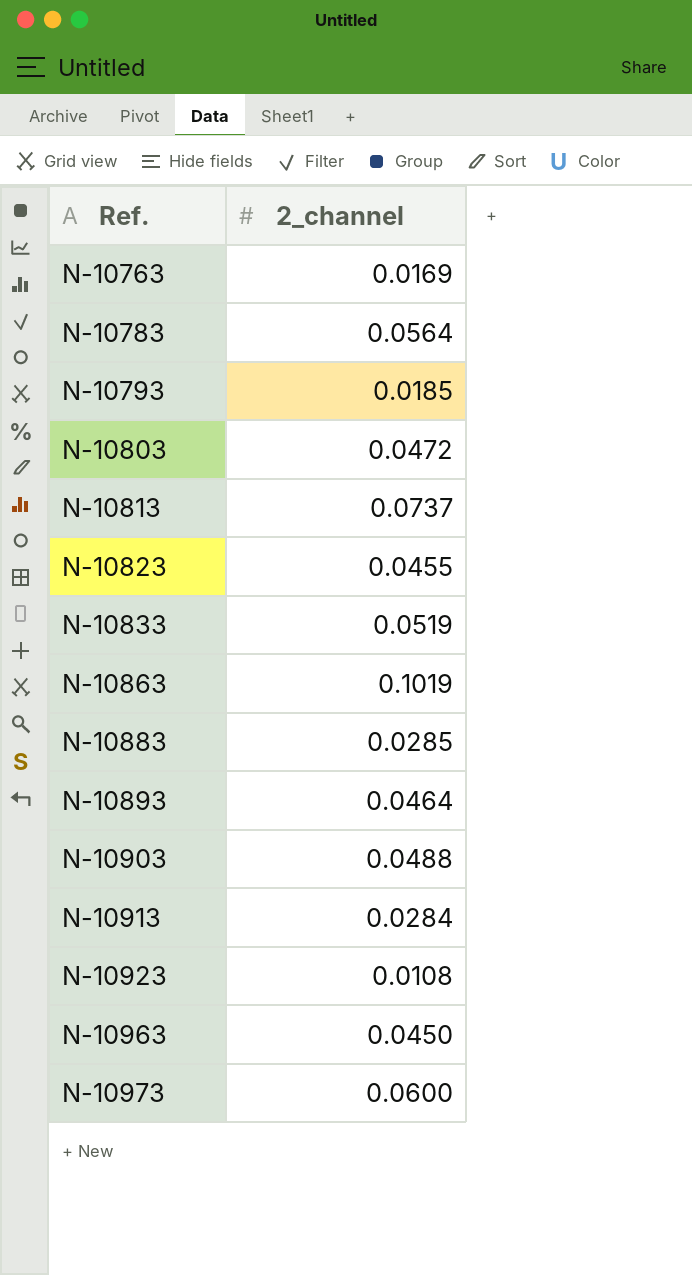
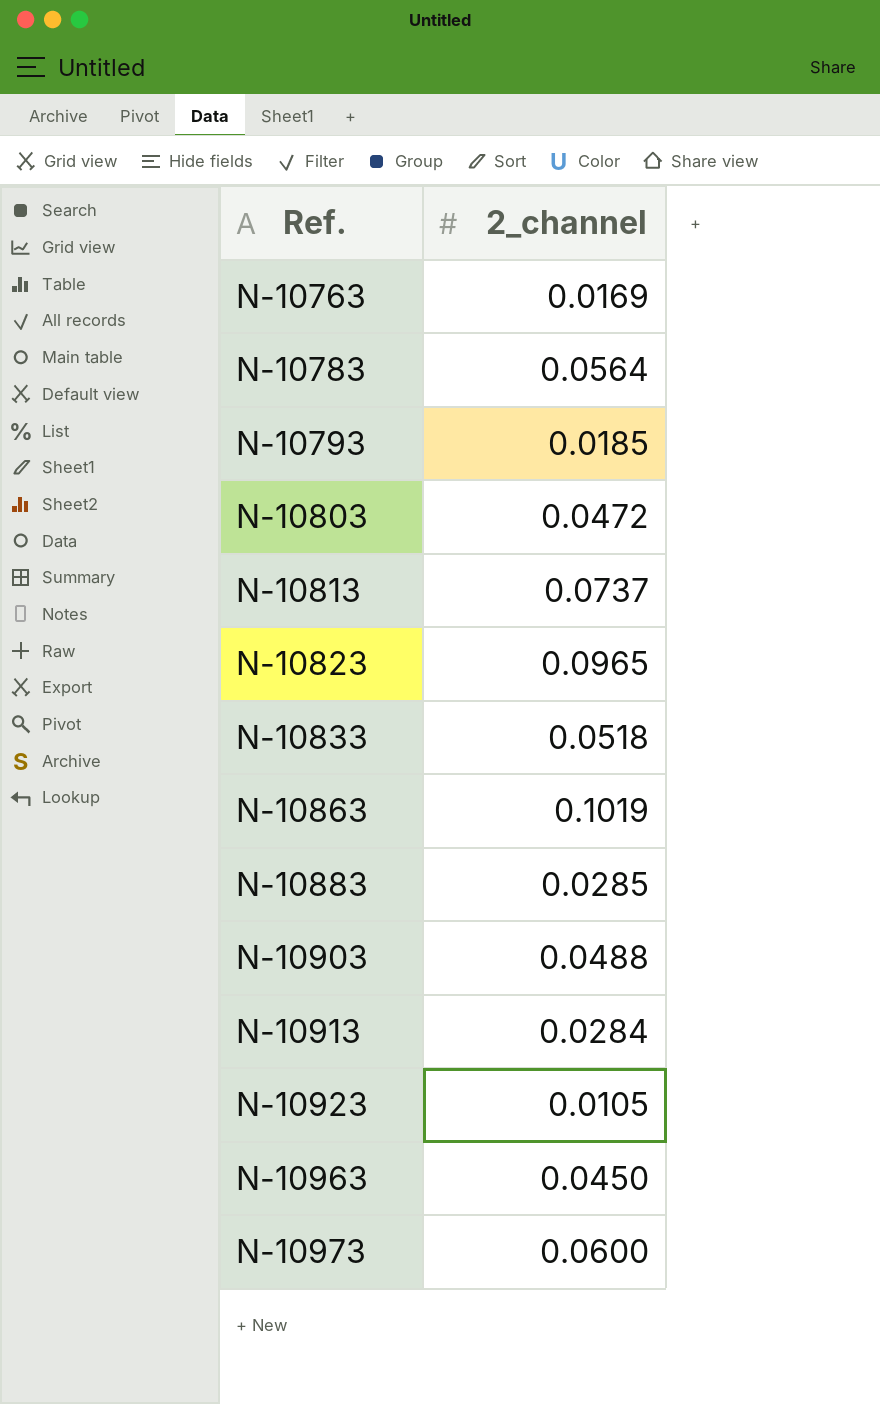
row N-10893: 0.0464 -> none
N-10823 | 2_channel: 0.0455 -> 0.0965
N-10833 | 2_channel: 0.0519 -> 0.0518
N-10923 | 2_channel: 0.0108 -> 0.0105

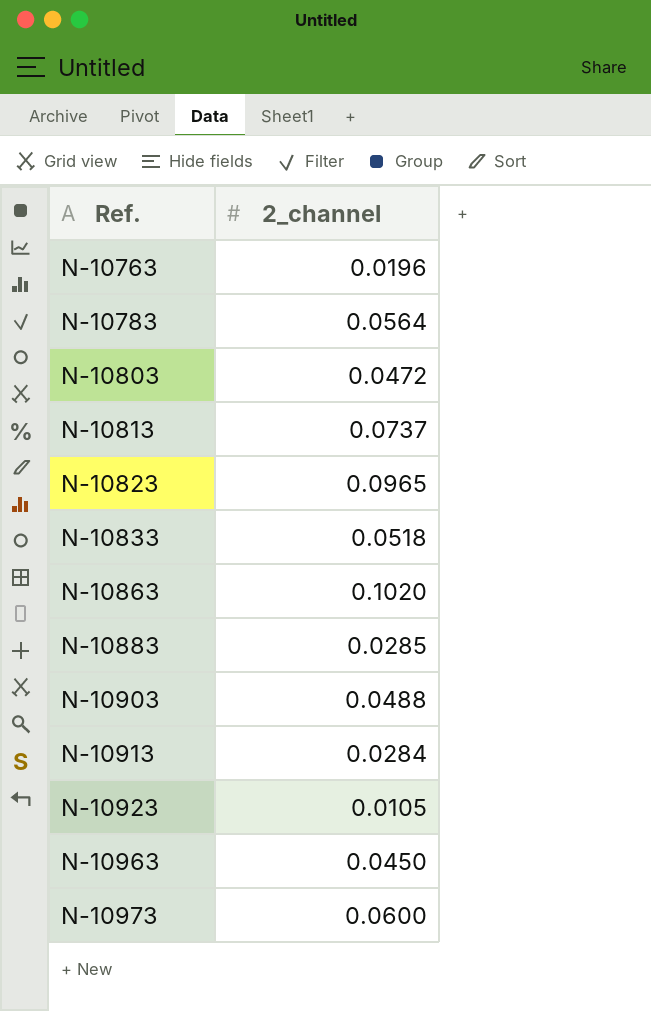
row N-10793: 0.0185 -> none
N-10763 | 2_channel: 0.0169 -> 0.0196
N-10863 | 2_channel: 0.1019 -> 0.1020

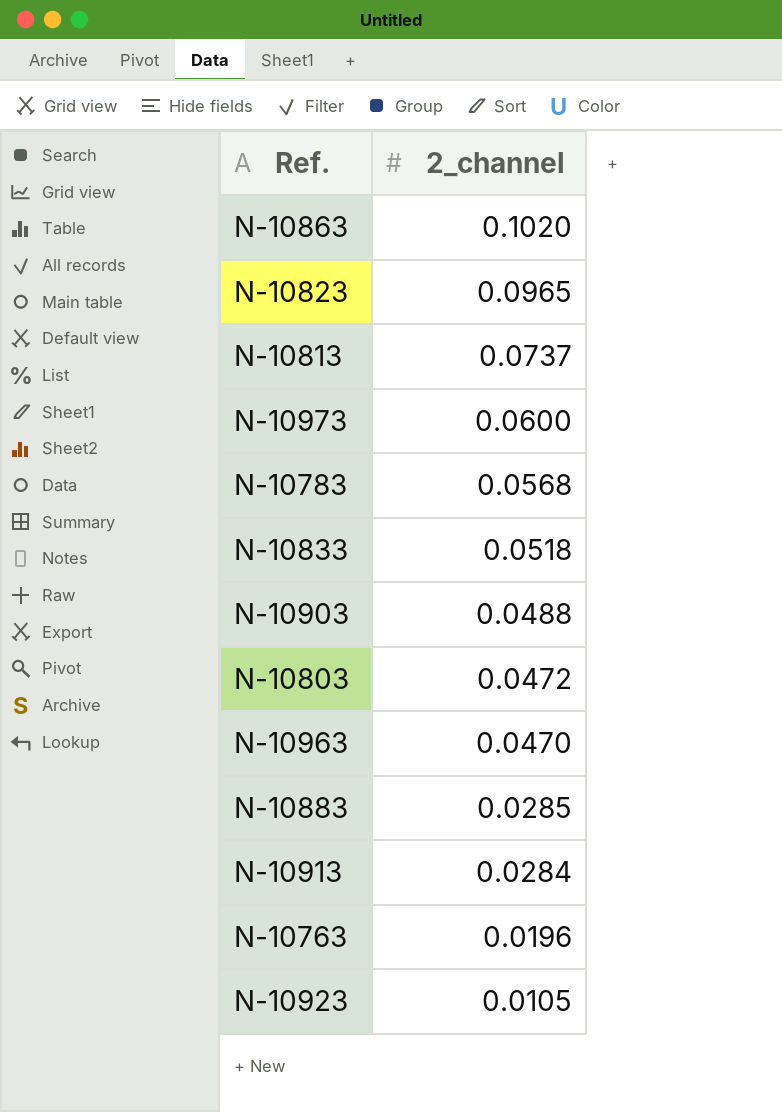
row order: Ref. ascending -> 2_channel descending
N-10783 | 2_channel: 0.0564 -> 0.0568
N-10963 | 2_channel: 0.0450 -> 0.0470

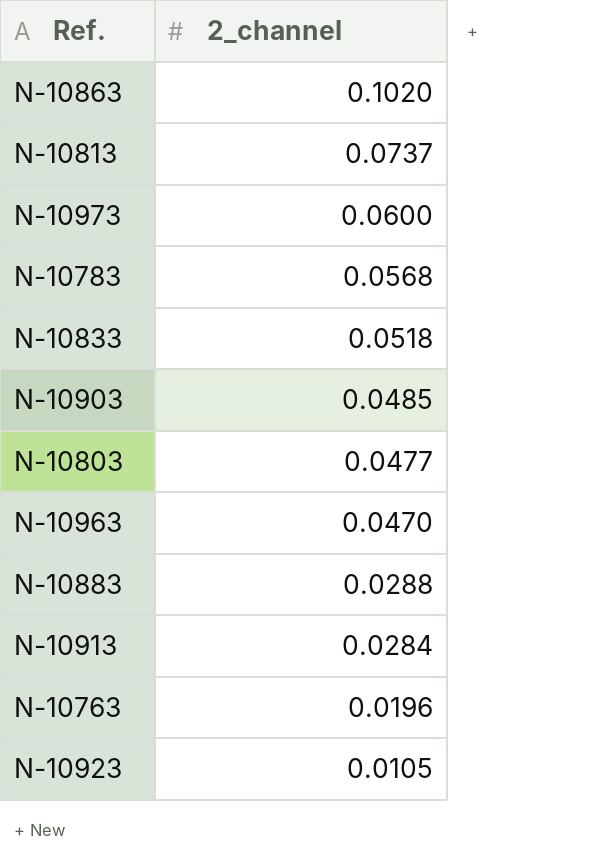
row N-10823: 0.0965 -> none
N-10903 | 2_channel: 0.0488 -> 0.0485
N-10803 | 2_channel: 0.0472 -> 0.0477
N-10883 | 2_channel: 0.0285 -> 0.0288

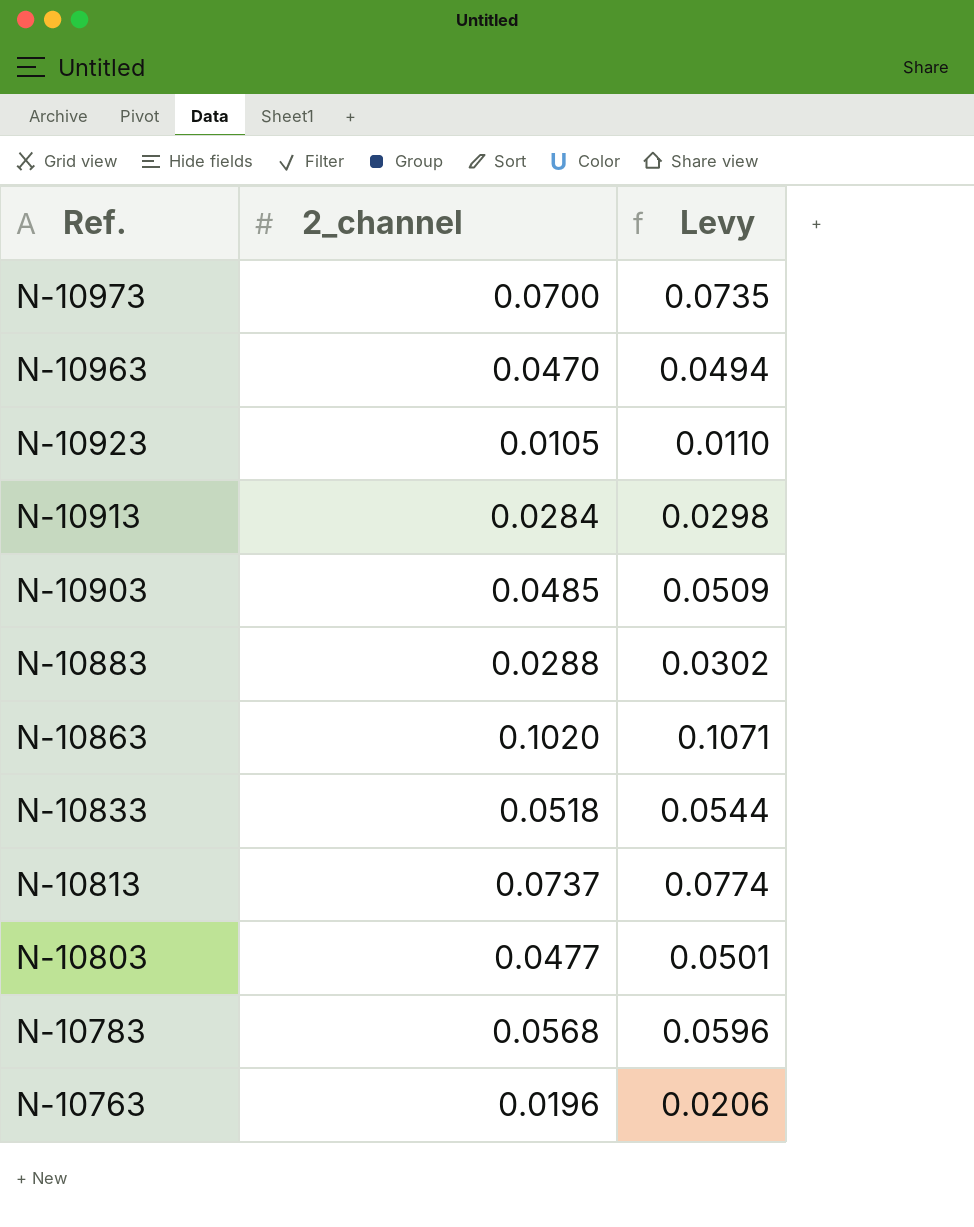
row order: 2_channel descending -> Ref. descending
column Levy | formula: none -> [2_channel] * 1.05
N-10973 | 2_channel: 0.0600 -> 0.0700

